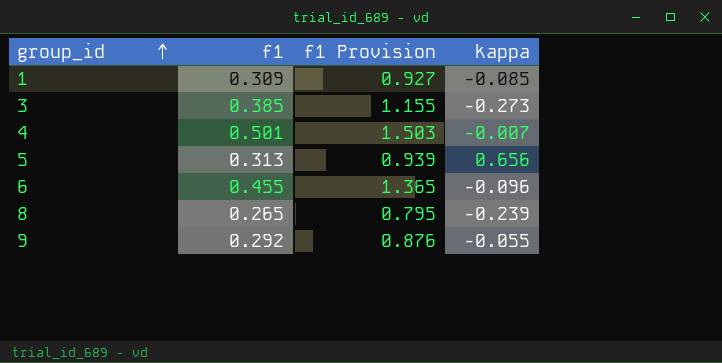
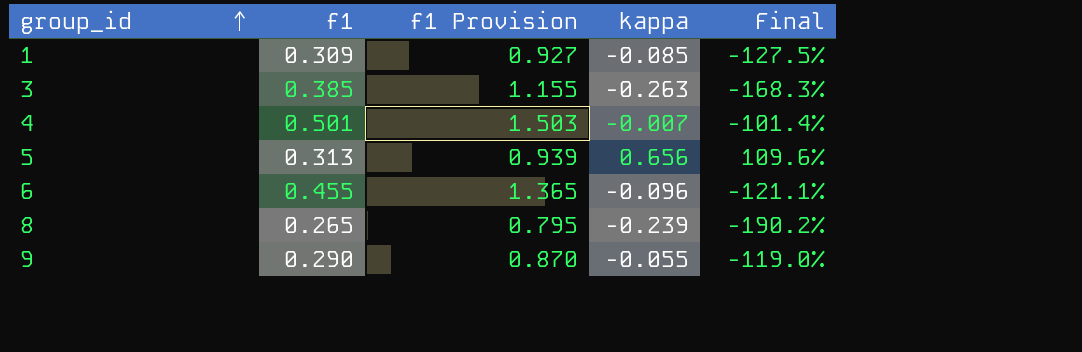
column Final | formula: none -> ([kappa] - [f1]) / [f1]
3 | kappa: -0.273 -> -0.263
9 | f1: 0.292 -> 0.290
9 | f1 Provision: 0.876 -> 0.870

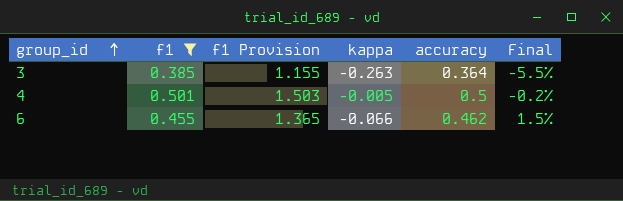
filter: none -> f1 >= 0.385
column accuracy | position: none -> 5
column Final | formula: ([kappa] - [f1]) / [f1] -> ([accuracy] - [f1]) / [f1]
4 | kappa: -0.007 -> -0.005
6 | kappa: -0.096 -> -0.066

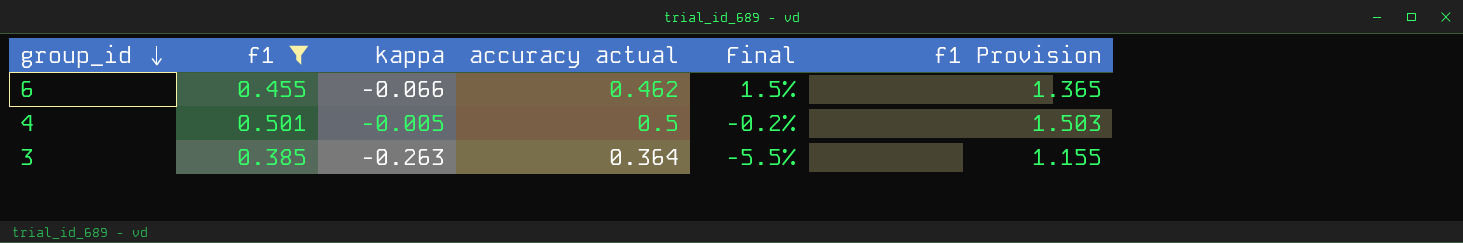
row order: group_id ascending -> group_id descending
column name: accuracy -> accuracy actual
column f1 Provision | position: 3 -> 6

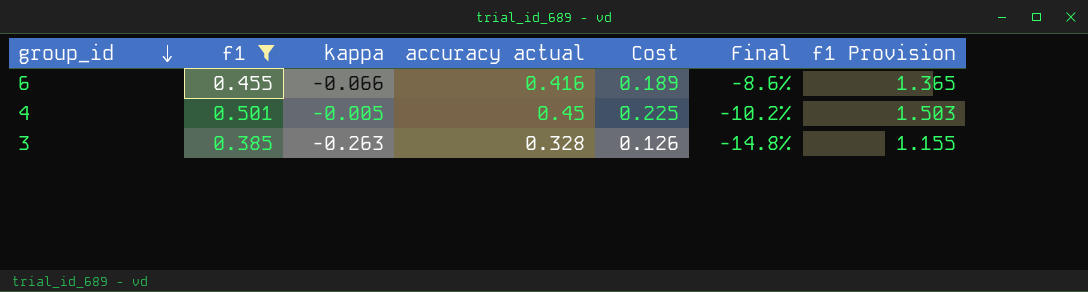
column Cost | formula: none -> [f1] * [accuracy actual]
6 | accuracy actual: 0.462 -> 0.416
6 | Final: 1.5% -> -8.6%
4 | accuracy actual: 0.5 -> 0.45
4 | Final: -0.2% -> -10.2%
3 | accuracy actual: 0.364 -> 0.328
3 | Final: -5.5% -> -14.8%

